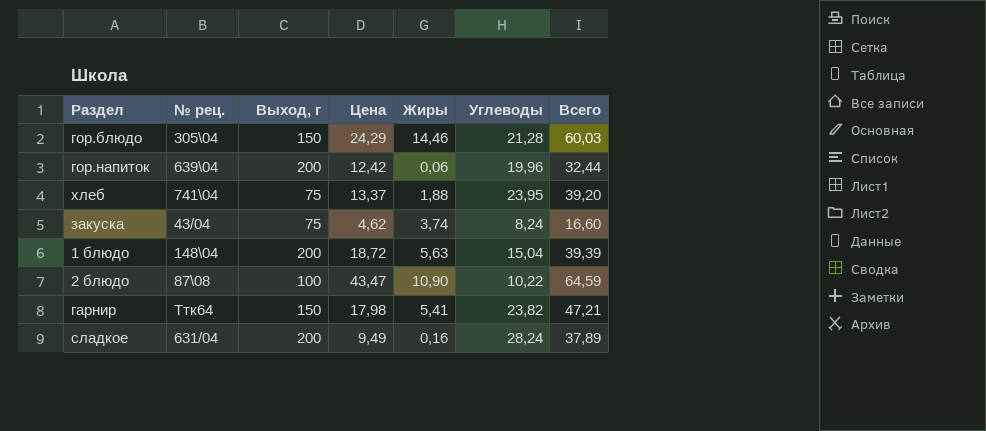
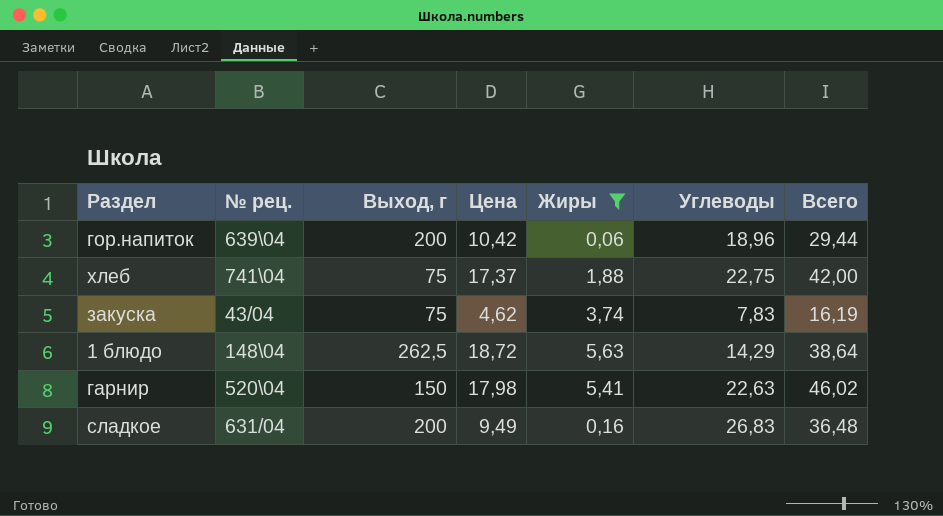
filter: none -> Жиры <= 5,63
гор.напиток | Цена: 12,42 -> 10,42
гор.напиток | Углеводы: 19,96 -> 18,96
гор.напиток | Всего: 32,44 -> 29,44
хлеб | Цена: 13,37 -> 17,37
хлеб | Углеводы: 23,95 -> 22,75
хлеб | Всего: 39,20 -> 42,00
закуска | Углеводы: 8,24 -> 7,83
закуска | Всего: 16,60 -> 16,19
1 блюдо | Выход, г: 200 -> 262,5
1 блюдо | Углеводы: 15,04 -> 14,29
1 блюдо | Всего: 39,39 -> 38,64
гарнир | № рец.: Ттк64 -> 520\04
гарнир | Углеводы: 23,82 -> 22,63
гарнир | Всего: 47,21 -> 46,02
сладкое | Углеводы: 28,24 -> 26,83
сладкое | Всего: 37,89 -> 36,48

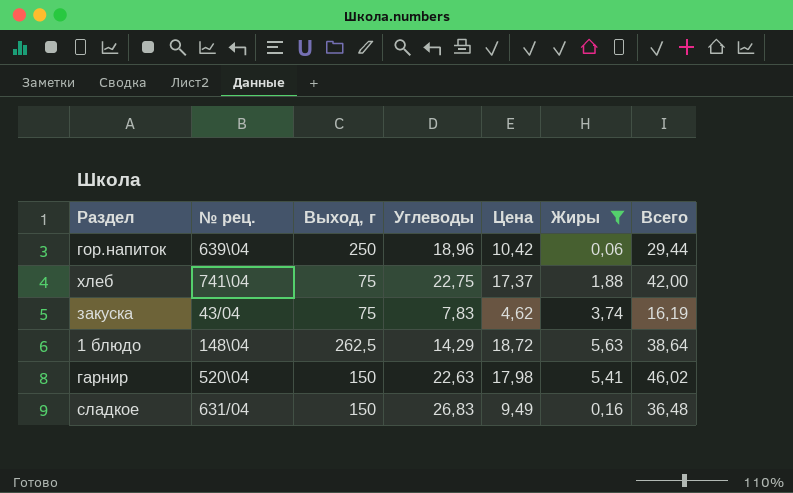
column Углеводы | position: 6 -> 4
гор.напиток | Выход, г: 200 -> 250
сладкое | Выход, г: 200 -> 150

